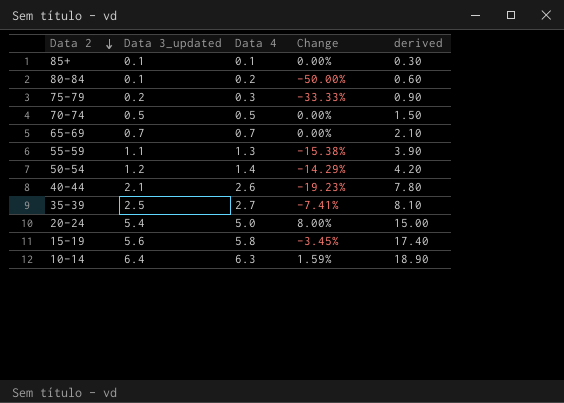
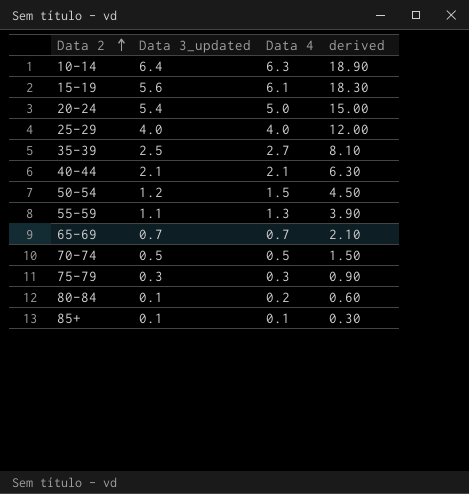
row order: Data 2 descending -> Data 2 ascending
column Change | formula: ([Data 3_updated] - [Data 4]) / [Data 4] -> none
15-19 | Data 4: 5.8 -> 6.1
15-19 | derived: 17.40 -> 18.30
row 25-29: none -> 4.0 | 4.0 | 12.00
40-44 | Data 4: 2.6 -> 2.1
40-44 | derived: 7.80 -> 6.30
50-54 | Data 4: 1.4 -> 1.5
50-54 | derived: 4.20 -> 4.50
75-79 | Data 3_updated: 0.2 -> 0.3

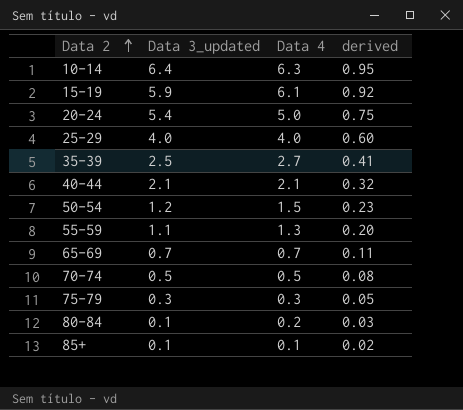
column derived | formula: [Data 4] * 3 -> [Data 4] * 0.15
15-19 | Data 3_updated: 5.6 -> 5.9

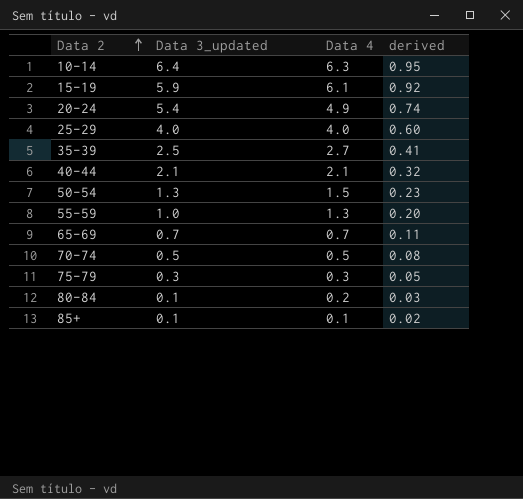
20-24 | Data 4: 5.0 -> 4.9
20-24 | derived: 0.75 -> 0.74
50-54 | Data 3_updated: 1.2 -> 1.3
55-59 | Data 3_updated: 1.1 -> 1.0

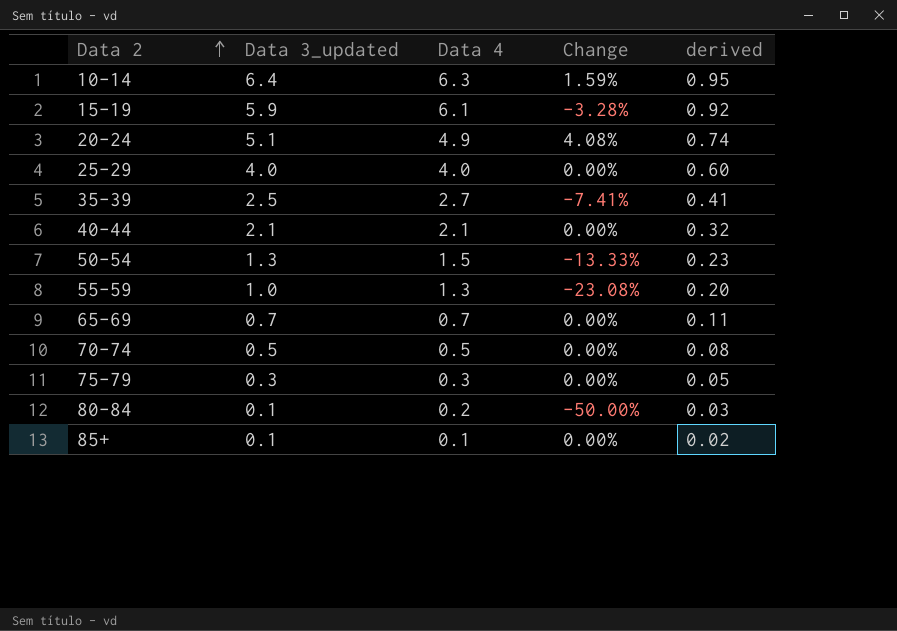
column Change | formula: none -> ([Data 3_updated] - [Data 4]) / [Data 4]
20-24 | Data 3_updated: 5.4 -> 5.1

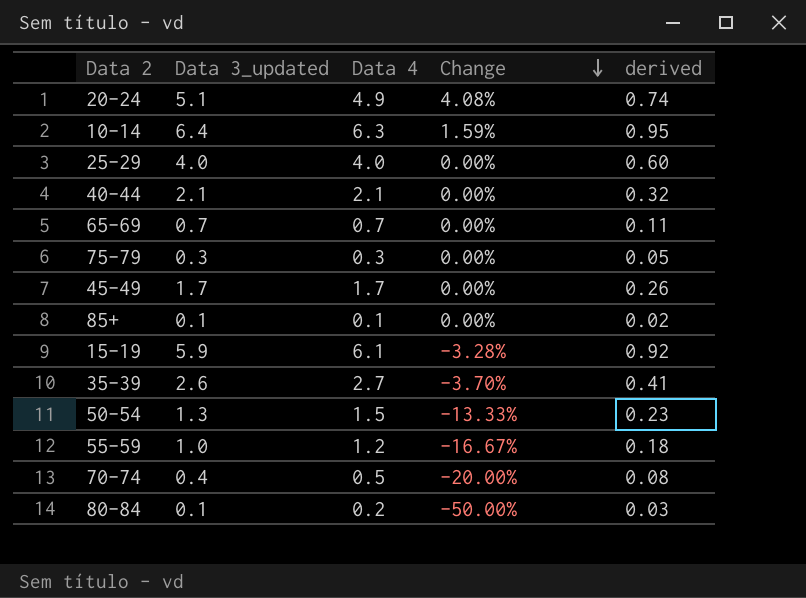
row order: Data 2 ascending -> Change descending
row 45-49: none -> 1.7 | 1.7 | 0.00% | 0.26
35-39 | Data 3_updated: 2.5 -> 2.6
35-39 | Change: -7.41% -> -3.70%
55-59 | Data 4: 1.3 -> 1.2
55-59 | Change: -23.08% -> -16.67%
55-59 | derived: 0.20 -> 0.18
70-74 | Data 3_updated: 0.5 -> 0.4
70-74 | Change: 0.00% -> -20.00%

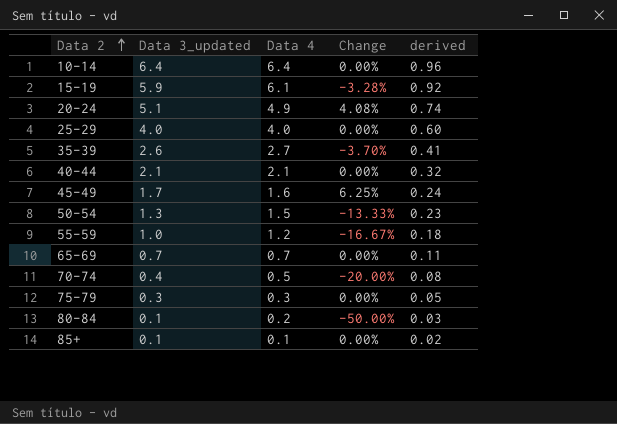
row order: Change descending -> Data 2 ascending
10-14 | Data 4: 6.3 -> 6.4
10-14 | Change: 1.59% -> 0.00%
10-14 | derived: 0.95 -> 0.96
45-49 | Data 4: 1.7 -> 1.6
45-49 | Change: 0.00% -> 6.25%
45-49 | derived: 0.26 -> 0.24

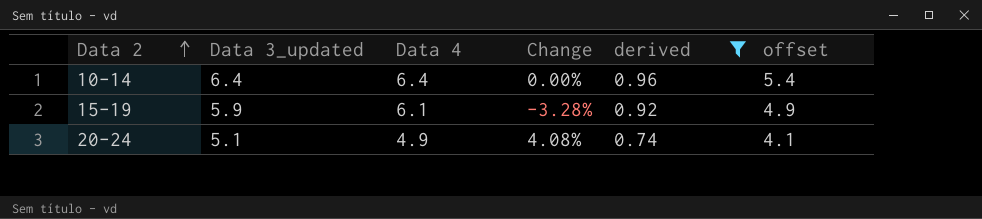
filter: none -> derived >= 0.74
column offset | formula: none -> [Data 3_updated] - 1

